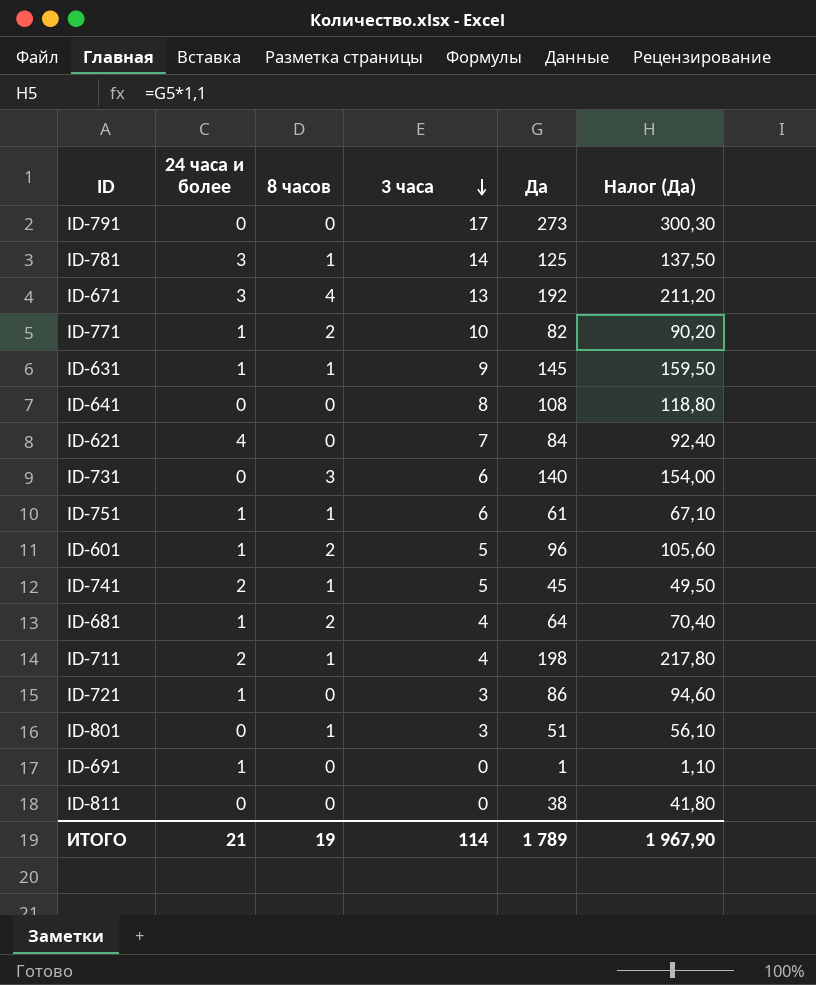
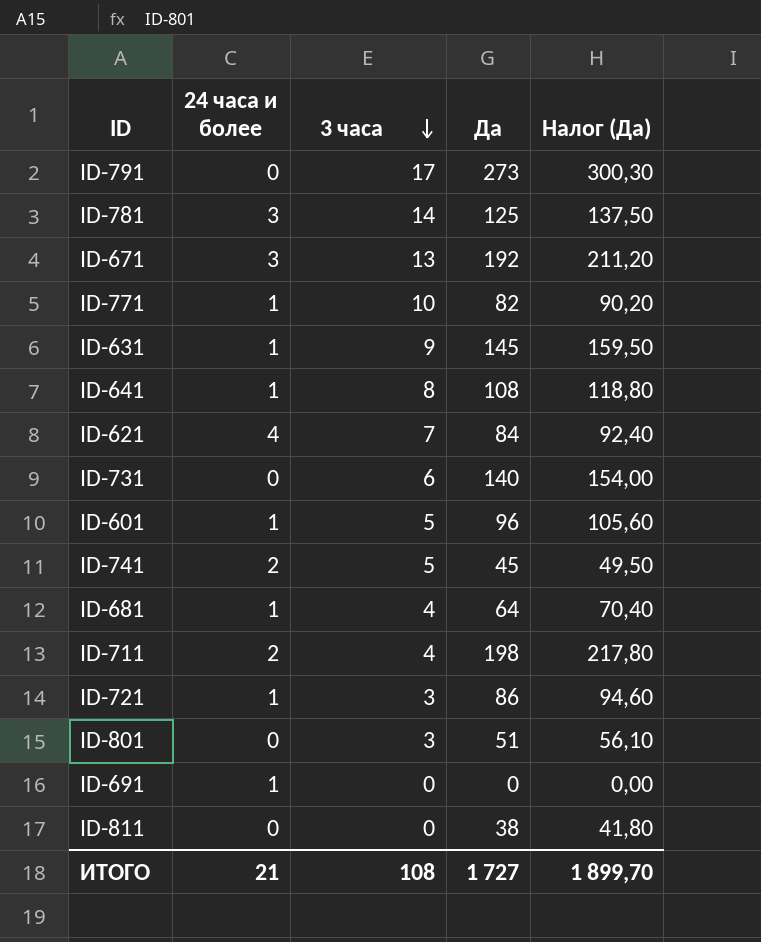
column 8 часов | position: 3 -> none
row ID-751: 1 | 1 | 6 | 61 | 67,10 -> none
ID-641 | 24 часа и более: 0 -> 1
ID-691 | Да: 1 -> 0
ID-691 | Налог (Да): 1,10 -> 0,00
ИТОГО | 3 часа: 114 -> 108
ИТОГО | Да: 1 789 -> 1 727
ИТОГО | Налог (Да): 1 967,90 -> 1 899,70

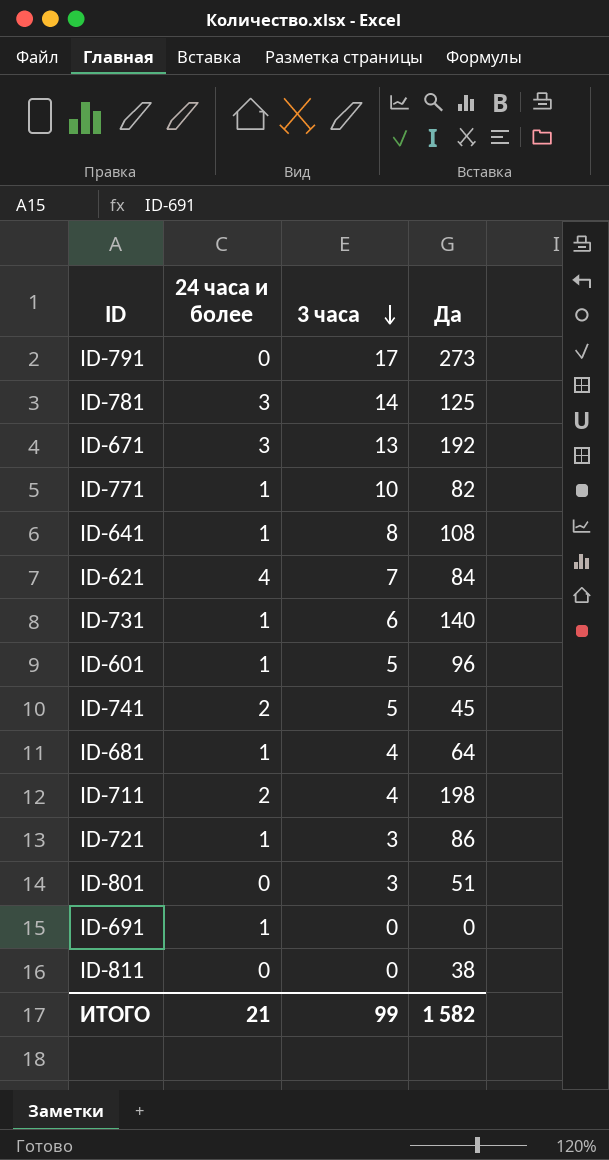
column Налог (Да) | formula: [Да] * 1,1 -> none
row ID-631: 1 | 9 | 145 | 159,50 -> none
ID-731 | 24 часа и более: 0 -> 1
ИТОГО | 3 часа: 108 -> 99
ИТОГО | Да: 1 727 -> 1 582

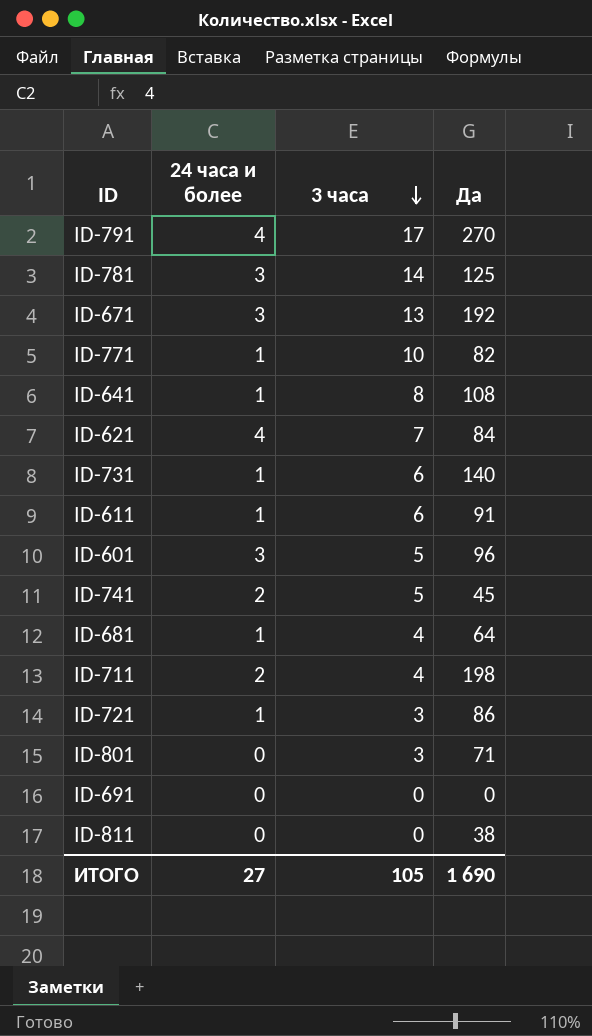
ID-791 | 24 часа и более: 0 -> 4
ID-791 | Да: 273 -> 270
row ID-611: none -> 1 | 6 | 91
ID-601 | 24 часа и более: 1 -> 3
ID-801 | Да: 51 -> 71
ID-691 | 24 часа и более: 1 -> 0
ИТОГО | 24 часа и более: 21 -> 27
ИТОГО | 3 часа: 99 -> 105
ИТОГО | Да: 1 582 -> 1 690

